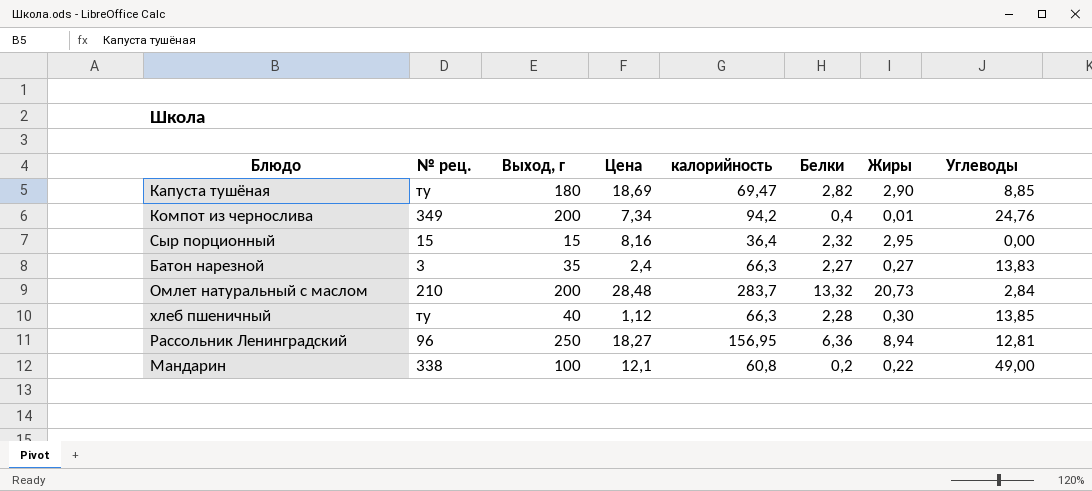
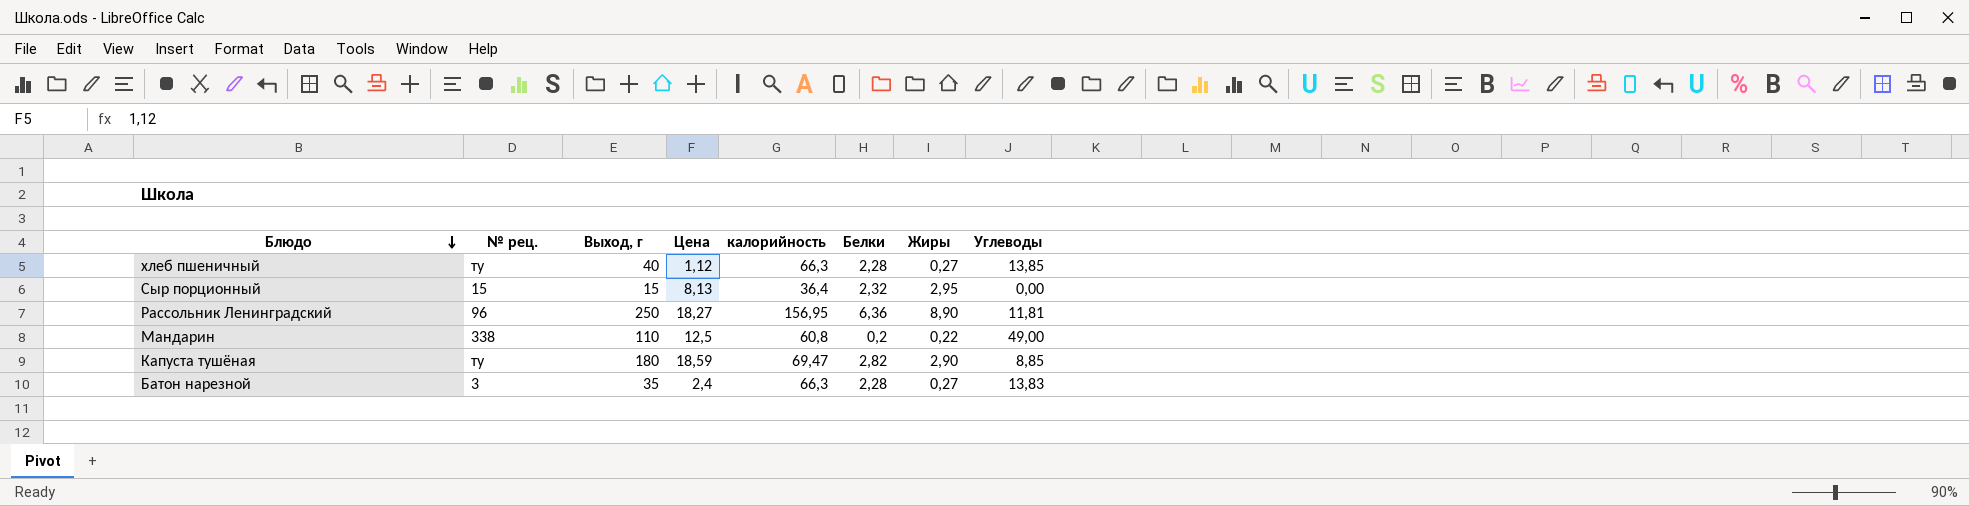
row order: none -> Блюдо descending
row Компот из чернослива: 349 | 200 | 7,34 | 94,2 | 0,4 | 0,01 | 24,76 -> none
row Омлет натуральный с маслом: 210 | 200 | 28,48 | 283,7 | 13,32 | 20,73 | 2,84 -> none
хлеб пшеничный | Жиры: 0,30 -> 0,27
Сыр порционный | Цена: 8,16 -> 8,13
Рассольник Ленинградский | Жиры: 8,94 -> 8,90
Рассольник Ленинградский | Углеводы: 12,81 -> 11,81
Мандарин | Выход, г: 100 -> 110
Мандарин | Цена: 12,1 -> 12,5
Капуста тушёная | Цена: 18,69 -> 18,59
Батон нарезной | Белки: 2,27 -> 2,28

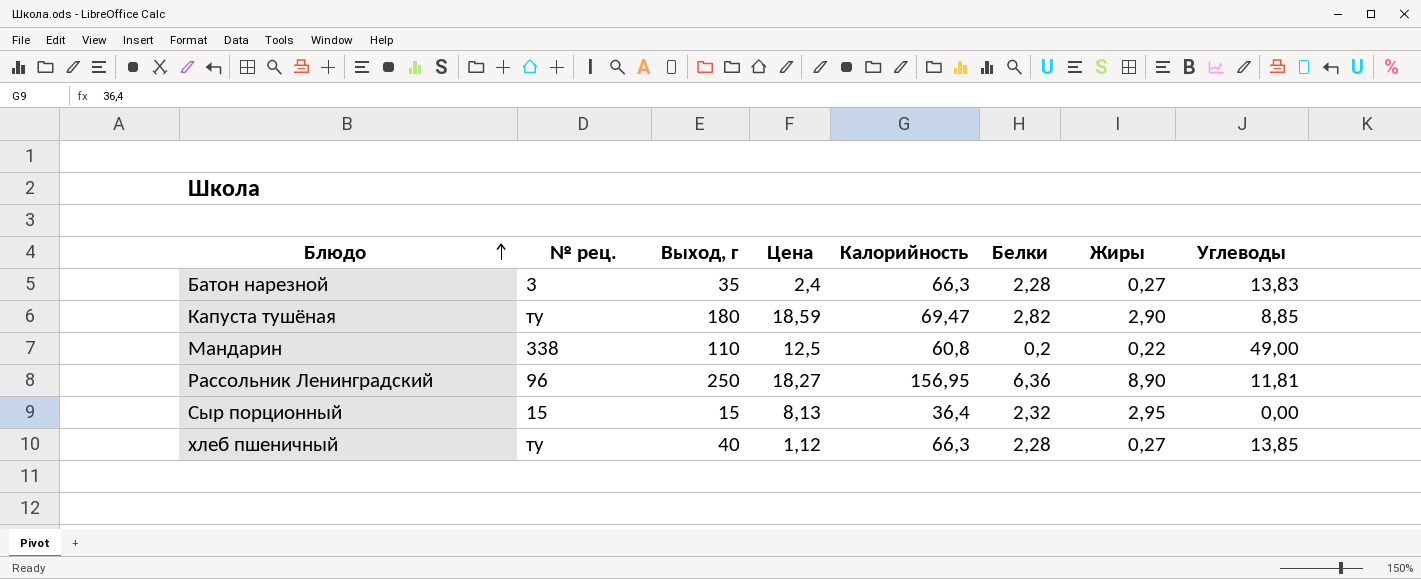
row order: Блюдо descending -> Блюдо ascending
column name: калорийность -> Калорийность

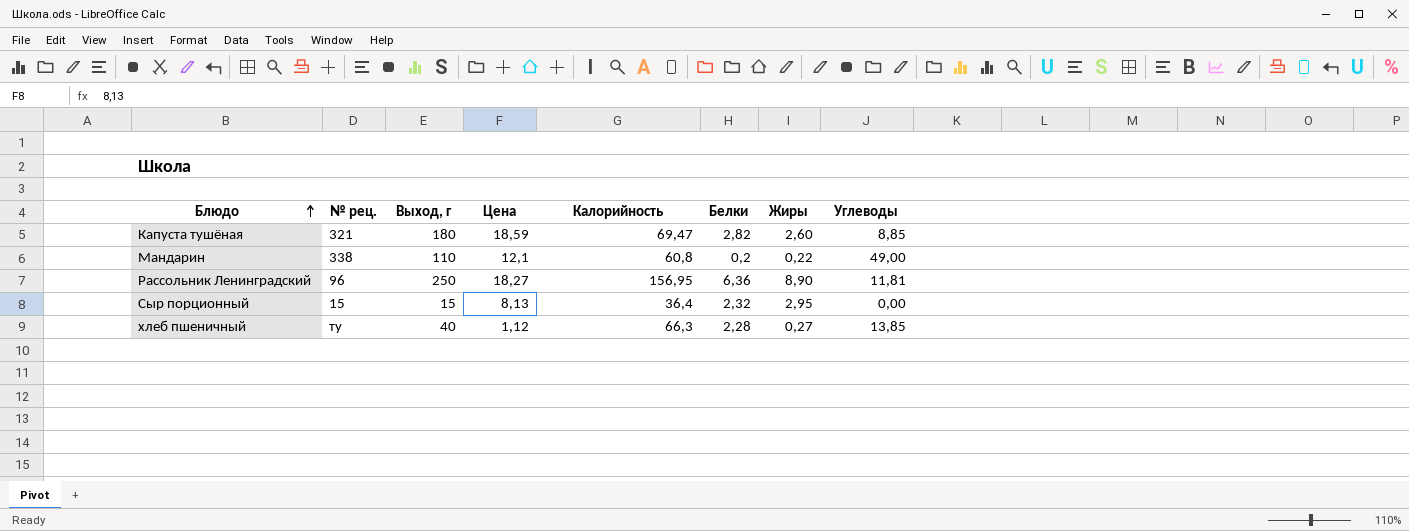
row Батон нарезной: 3 | 35 | 2,4 | 66,3 | 2,28 | 0,27 | 13,83 -> none
Капуста тушёная | № рец.: ту -> 321
Капуста тушёная | Жиры: 2,90 -> 2,60
Мандарин | Цена: 12,5 -> 12,1

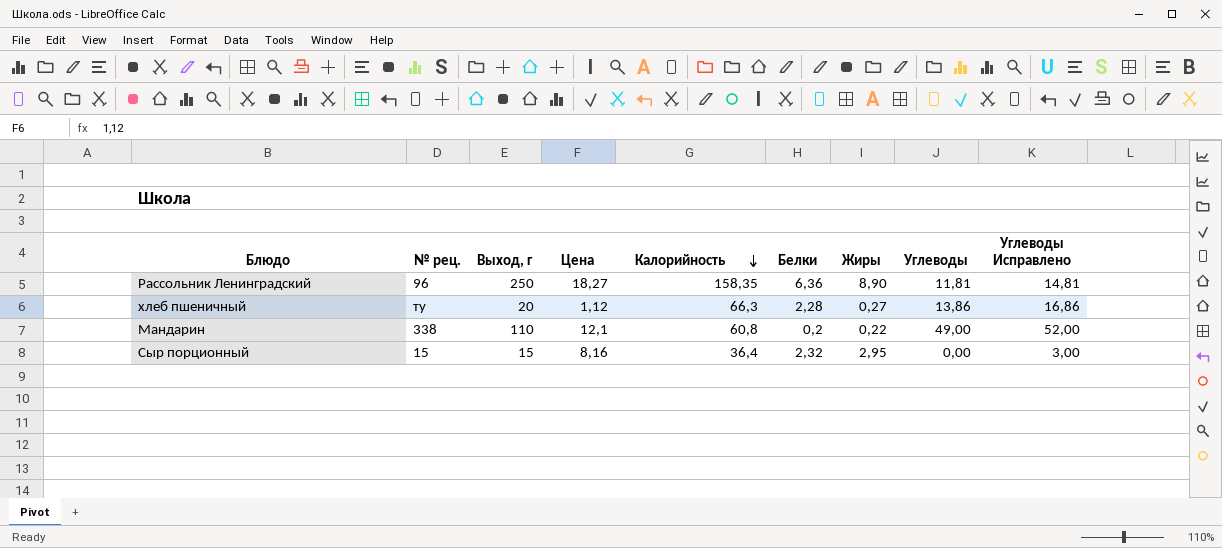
row order: Блюдо ascending -> Калорийность descending
column Углеводы Исправлено | formula: none -> [Углеводы] + 3
row Капуста тушёная: 321 | 180 | 18,59 | 69,47 | 2,82 | 2,60 | 8,85 -> none
Рассольник Ленинградский | Калорийность: 156,95 -> 158,35
хлеб пшеничный | Выход, г: 40 -> 20
хлеб пшеничный | Углеводы: 13,85 -> 13,86
Сыр порционный | Цена: 8,13 -> 8,16

